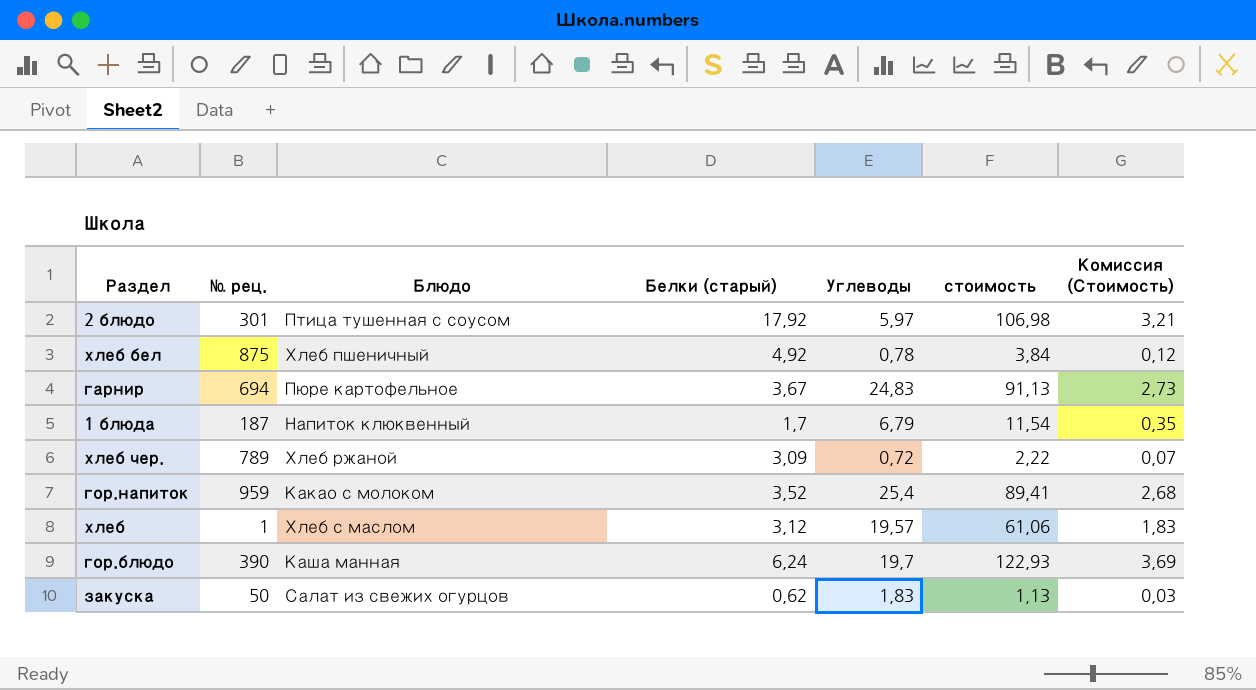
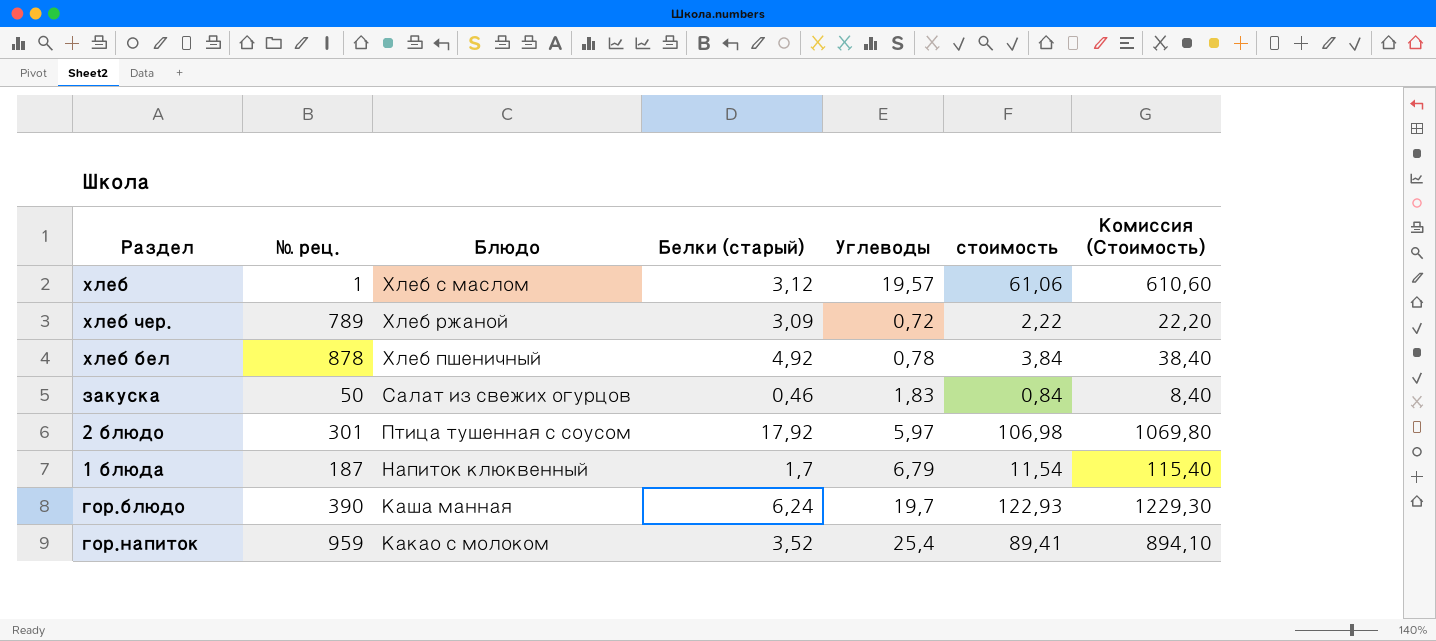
row order: none -> Блюдо descending
column Комиссия (Стоимость) | formula: [стоимость] * 0,03 -> [стоимость] * 10
row гарнир: 694 | Пюре картофельное | 3,67 | 24,83 | 91,13 | 2,73 -> none
хлеб бел | № рец.: 875 -> 878
закуска | Белки (старый): 0,62 -> 0,46
закуска | стоимость: 1,13 -> 0,84

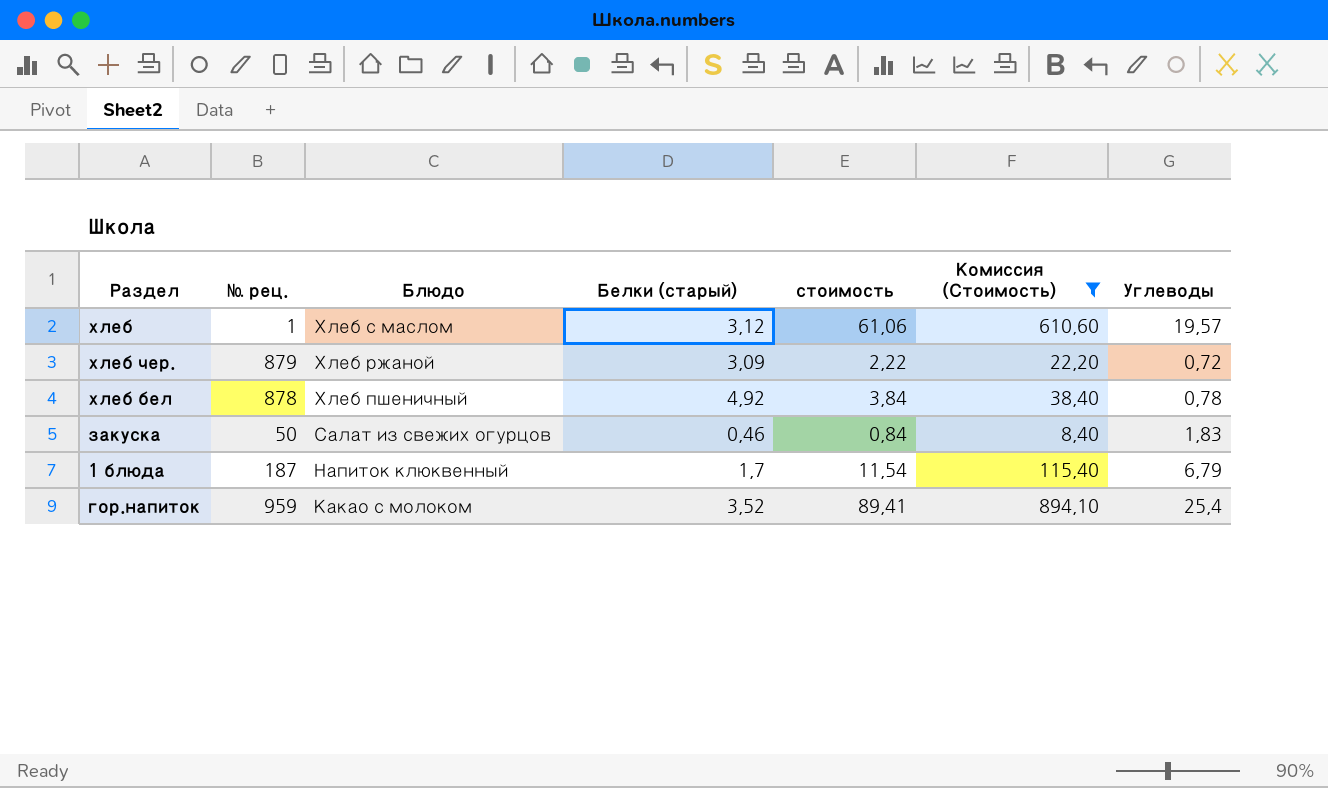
filter: none -> Комиссия (Стоимость) <= 894,10
column Углеводы | position: 5 -> 7
хлеб чер. | № рец.: 789 -> 879

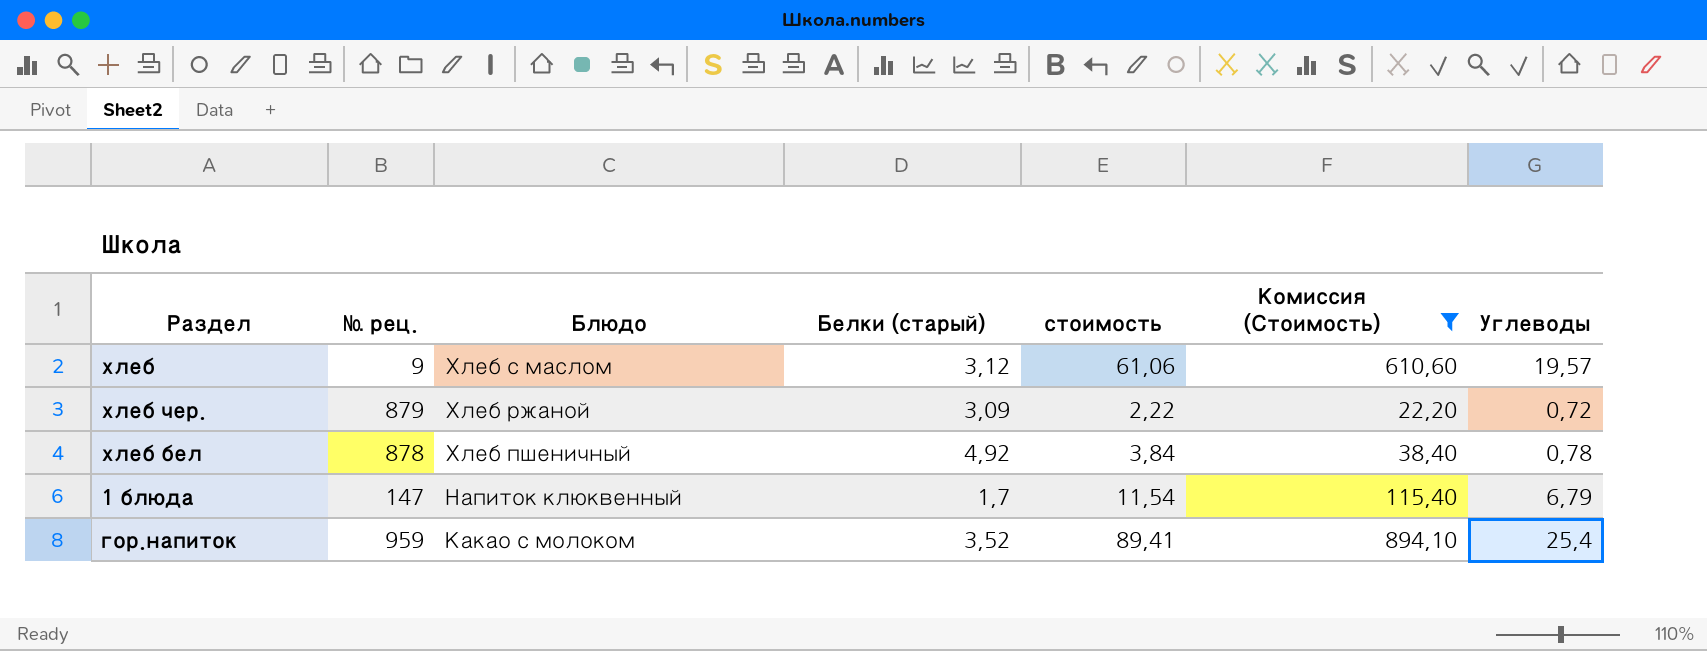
row закуска: 50 | Салат из свежих огурцов | 0,46 | 0,84 | 8,40 | 1,83 -> none
хлеб | № рец.: 1 -> 9
1 блюда | № рец.: 187 -> 147

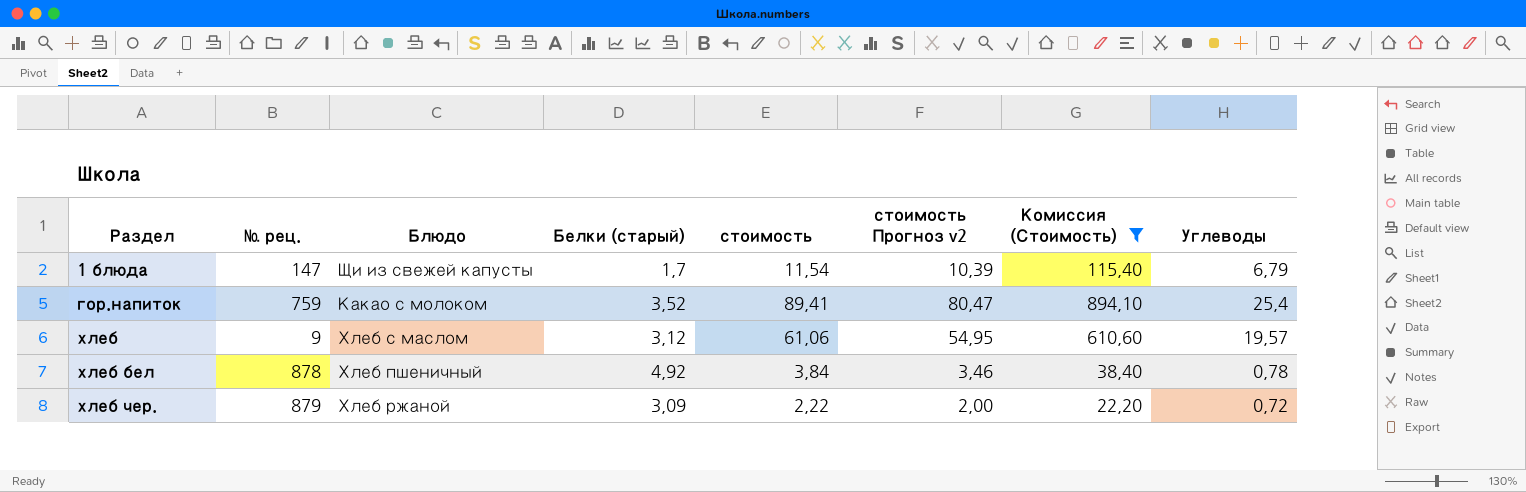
row order: Блюдо descending -> Раздел ascending
column стоимость Прогноз v2 | formula: none -> [стоимость] * 0,9
1 блюда | Блюдо: Напиток клюквенный -> Щи из свежей капусты
гор.напиток | № рец.: 959 -> 759

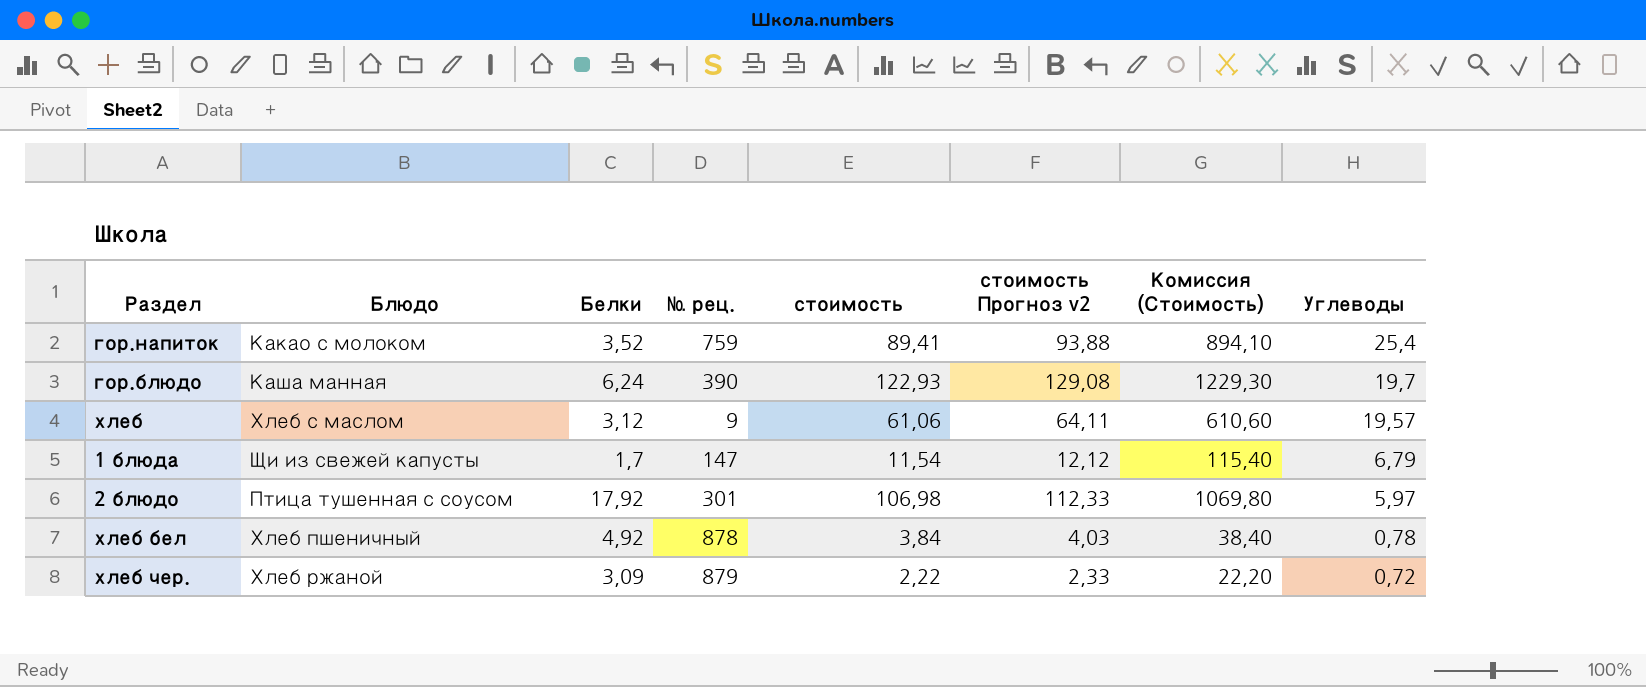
filter: Комиссия (Стоимость) <= 894,10 -> none
row order: Раздел ascending -> Углеводы descending
column name: Белки (старый) -> Белки
column № рец. | position: 2 -> 4
column стоимость Прогноз v2 | formula: [стоимость] * 0,9 -> [стоимость] * 1,05

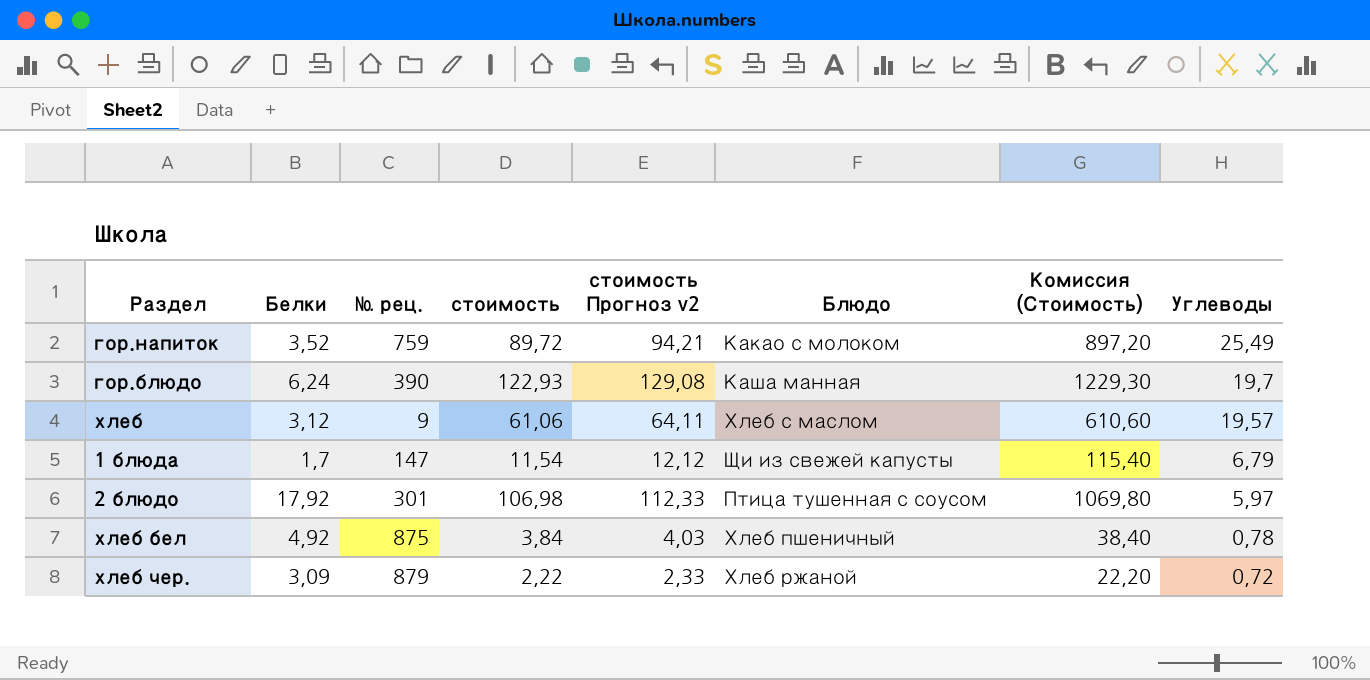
column Блюдо | position: 2 -> 6
гор.напиток | стоимость: 89,41 -> 89,72
гор.напиток | стоимость Прогноз v2: 93,88 -> 94,21
гор.напиток | Комиссия (Стоимость): 894,10 -> 897,20
гор.напиток | Углеводы: 25,4 -> 25,49
хлеб бел | № рец.: 878 -> 875

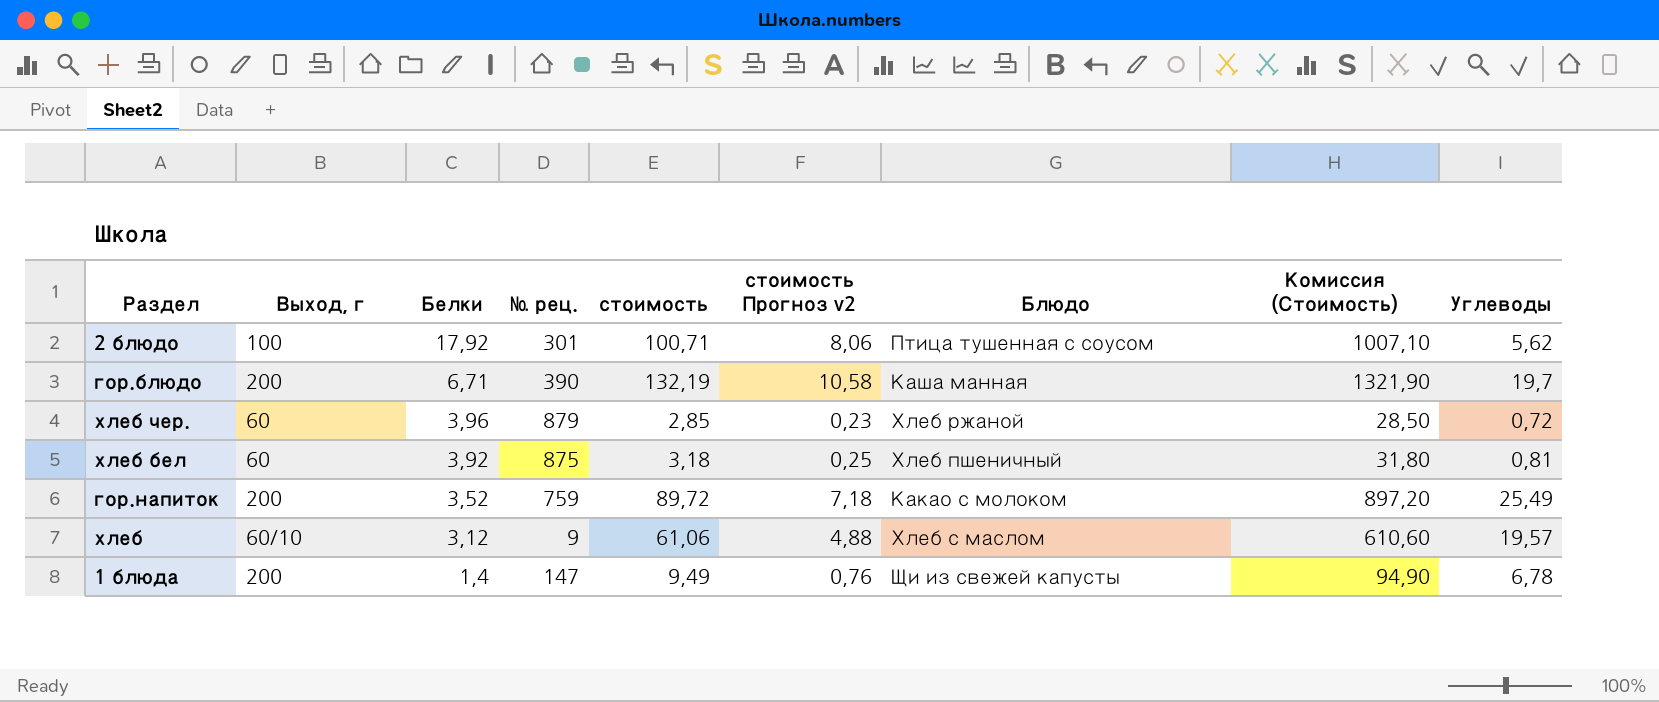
row order: Углеводы descending -> Белки descending
column Выход, г | position: none -> 2
column стоимость Прогноз v2 | formula: [стоимость] * 1,05 -> [стоимость] * 0,08
2 блюдо | стоимость: 106,98 -> 100,71
2 блюдо | Комиссия (Стоимость): 1069,80 -> 1007,10
2 блюдо | Углеводы: 5,97 -> 5,62
гор.блюдо | Белки: 6,24 -> 6,71
гор.блюдо | стоимость: 122,93 -> 132,19
гор.блюдо | Комиссия (Стоимость): 1229,30 -> 1321,90
хлеб чер. | Белки: 3,09 -> 3,96
хлеб чер. | стоимость: 2,22 -> 2,85
хлеб чер. | Комиссия (Стоимость): 22,20 -> 28,50
хлеб бел | Белки: 4,92 -> 3,92
хлеб бел | стоимость: 3,84 -> 3,18
хлеб бел | Комиссия (Стоимость): 38,40 -> 31,80
хлеб бел | Углеводы: 0,78 -> 0,81
1 блюда | Белки: 1,7 -> 1,4
1 блюда | стоимость: 11,54 -> 9,49
1 блюда | Комиссия (Стоимость): 115,40 -> 94,90
1 блюда | Углеводы: 6,79 -> 6,78

